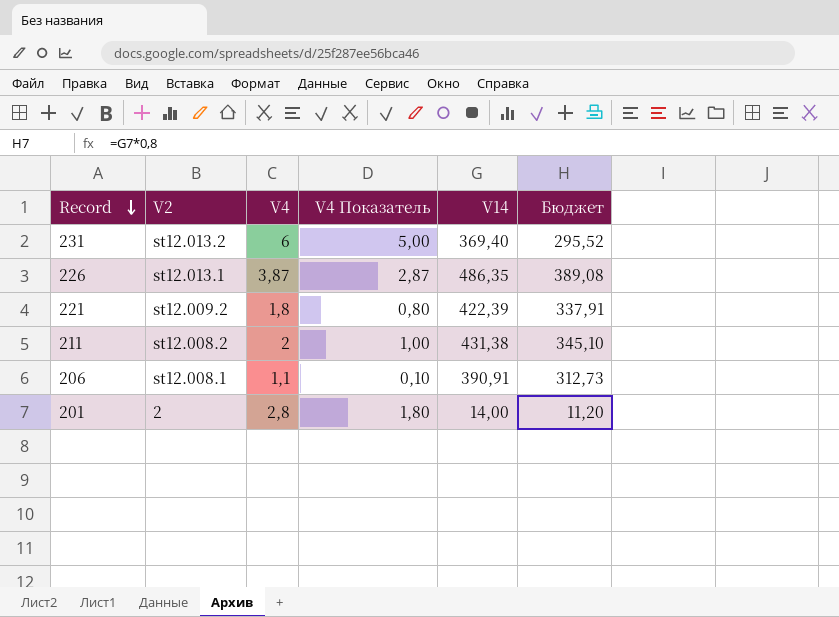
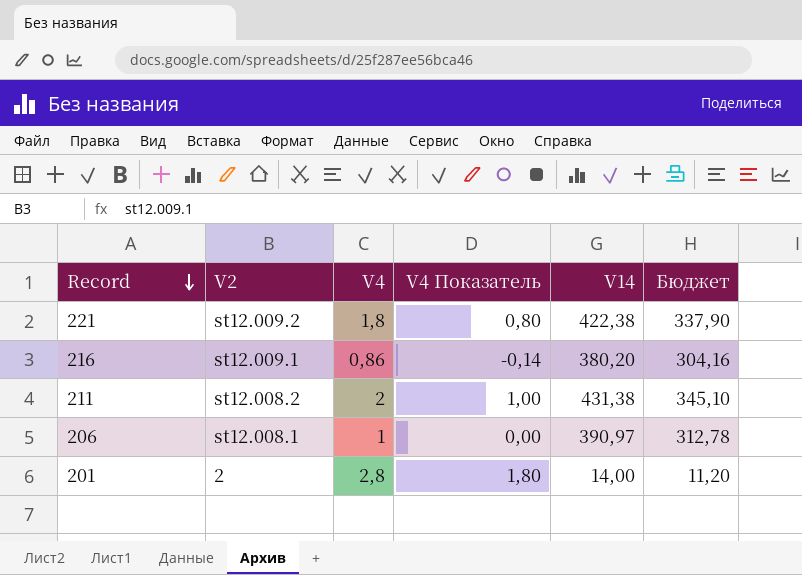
row 231: st12.013.2 | 6 | 5,00 | 369,40 | 295,52 -> none
row 226: st12.013.1 | 3,87 | 2,87 | 486,35 | 389,08 -> none
221 | V14: 422,39 -> 422,38
221 | Бюджет: 337,91 -> 337,90
row 216: none -> st12.009.1 | 0,86 | -0,14 | 380,20 | 304,16
206 | V4: 1,1 -> 1
206 | V4 Показатель: 0,10 -> 0,00
206 | V14: 390,91 -> 390,97
206 | Бюджет: 312,73 -> 312,78

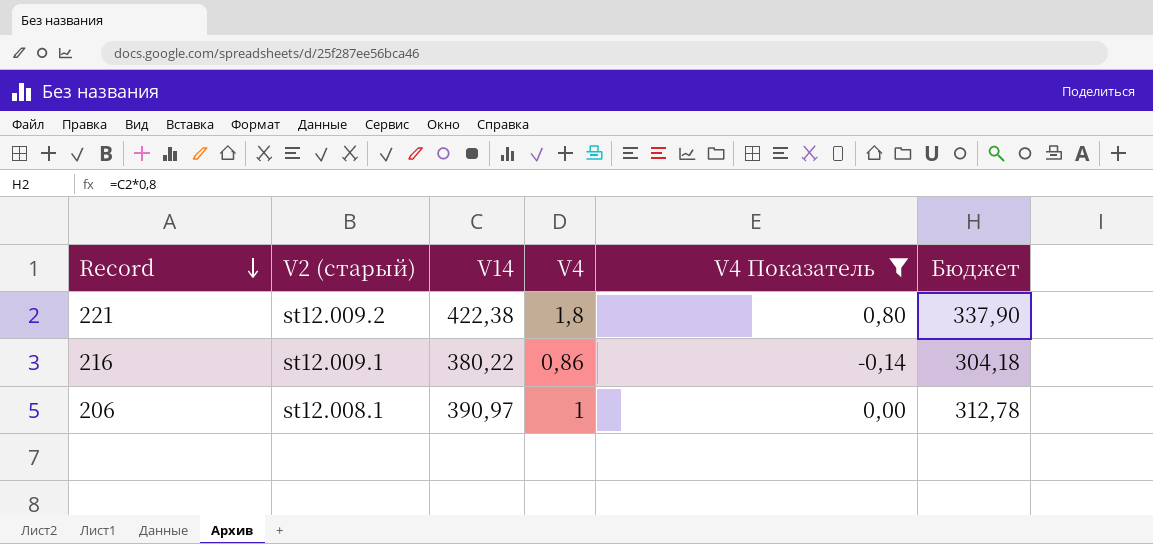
filter: none -> V4 Показатель <= 0,80
column name: V2 -> V2 (старый)
column V14 | position: 5 -> 3
216 | V14: 380,20 -> 380,22
216 | Бюджет: 304,16 -> 304,18

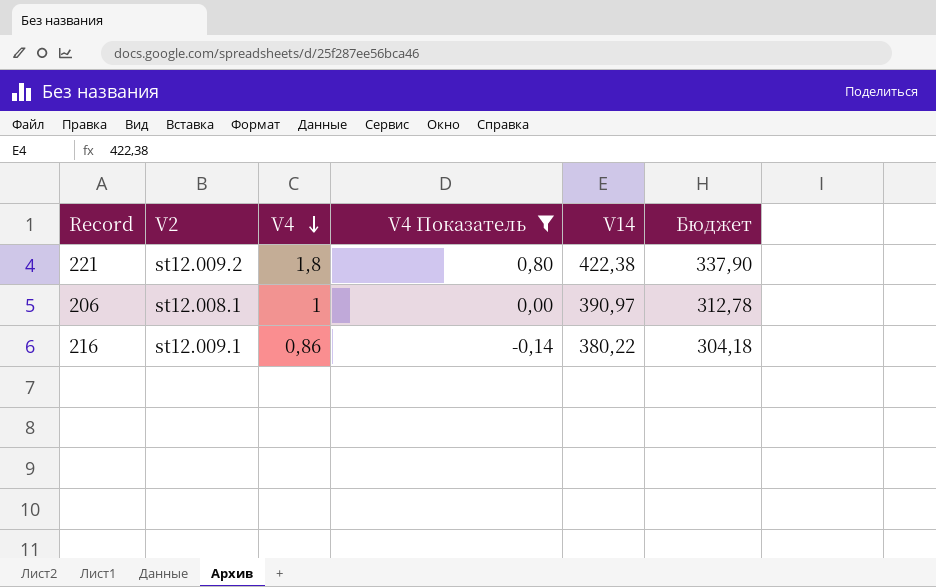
row order: Record descending -> V4 descending
column name: V2 (старый) -> V2
column V14 | position: 3 -> 5

